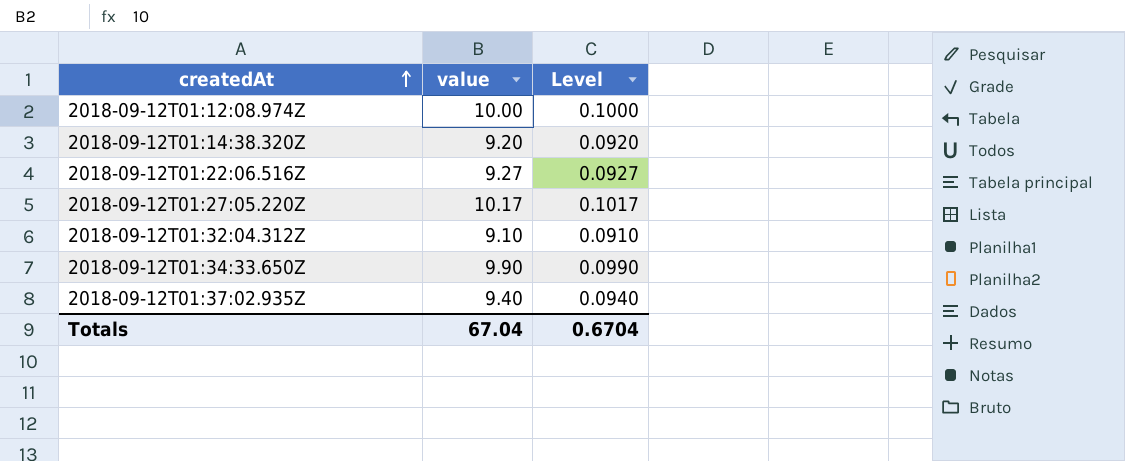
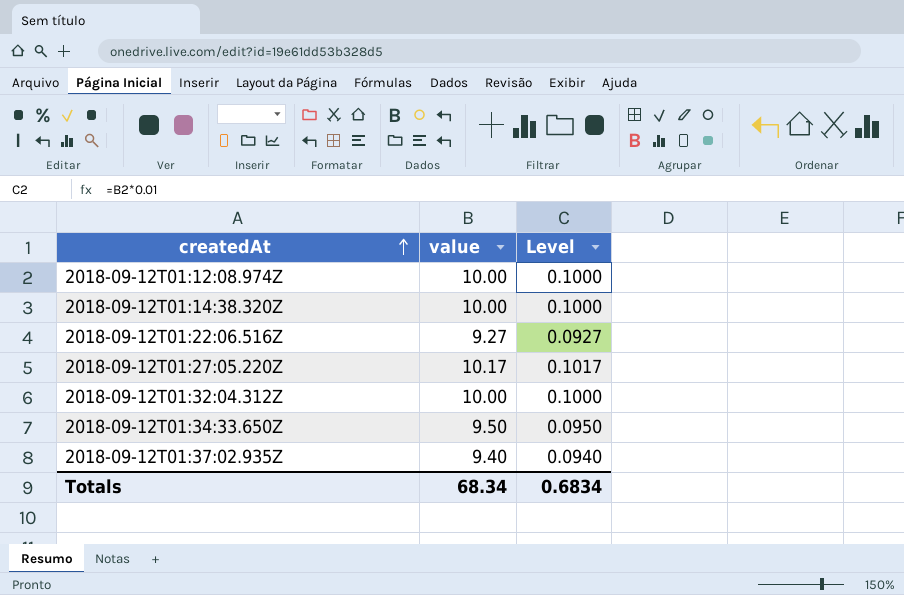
2018-09-12T01:14:38.320Z | value: 9.20 -> 10.00
2018-09-12T01:14:38.320Z | Level: 0.0920 -> 0.1000
2018-09-12T01:32:04.312Z | value: 9.10 -> 10.00
2018-09-12T01:32:04.312Z | Level: 0.0910 -> 0.1000
2018-09-12T01:34:33.650Z | value: 9.90 -> 9.50
2018-09-12T01:34:33.650Z | Level: 0.0990 -> 0.0950
Totals | value: 67.04 -> 68.34
Totals | Level: 0.6704 -> 0.6834

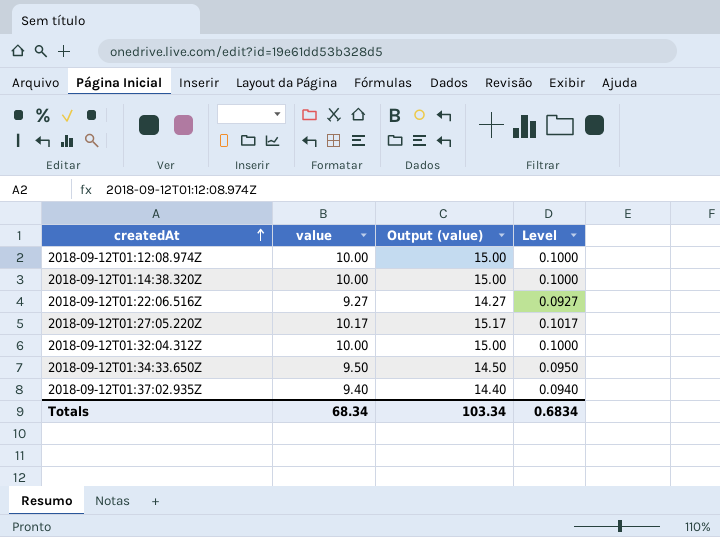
column Output (value) | formula: none -> [value] + 5

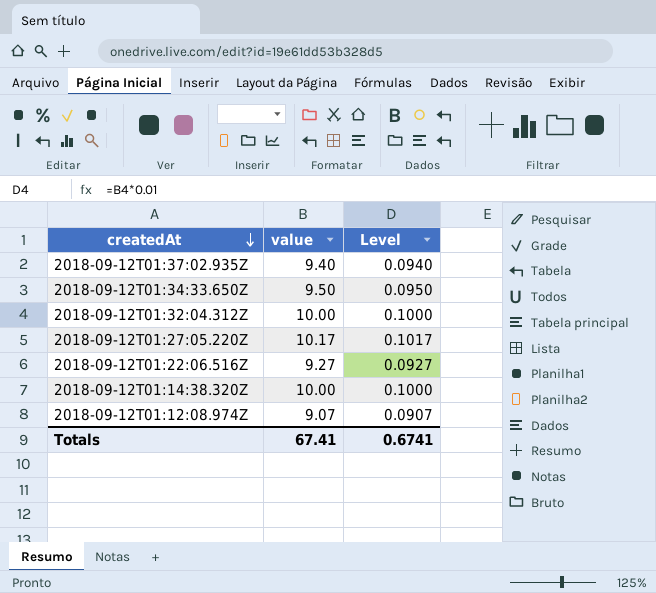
row order: createdAt ascending -> createdAt descending
column Output (value) | formula: [value] + 5 -> none
2018-09-12T01:12:08.974Z | value: 10.00 -> 9.07
2018-09-12T01:12:08.974Z | Level: 0.1000 -> 0.0907
Totals | value: 68.34 -> 67.41
Totals | Level: 0.6834 -> 0.6741

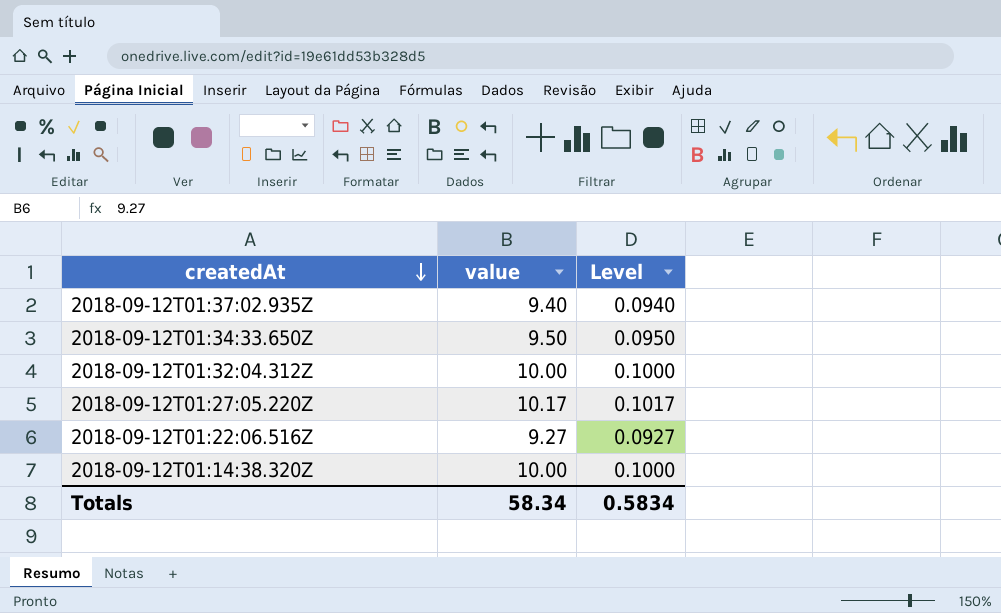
row 2018-09-12T01:12:08.974Z: 9.07 | 0.0907 -> none
Totals | value: 67.41 -> 58.34
Totals | Level: 0.6741 -> 0.5834

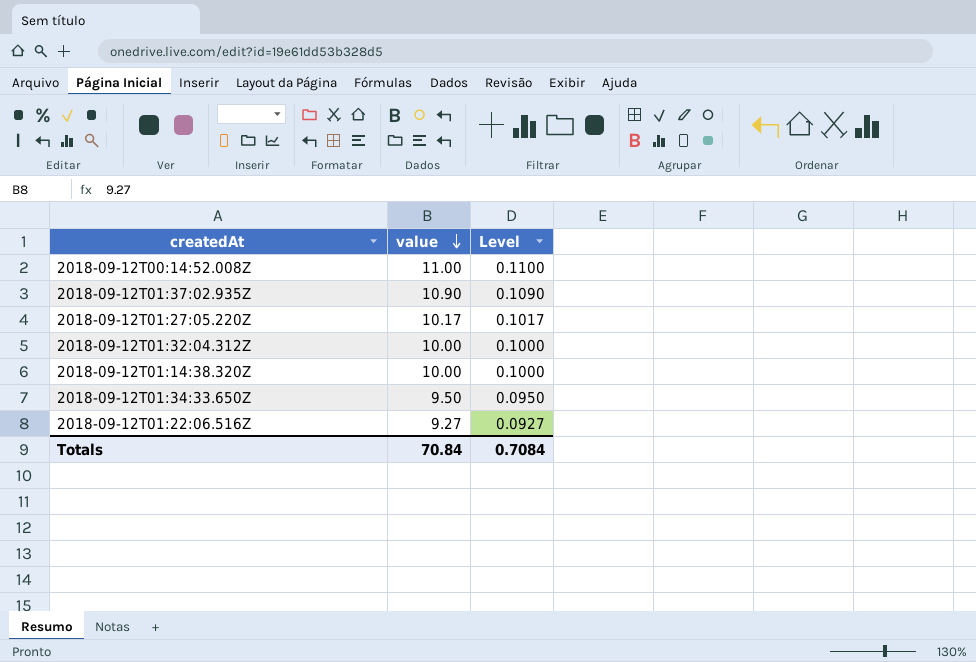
row order: createdAt descending -> value descending
row 2018-09-12T00:14:52.008Z: none -> 11.00 | 0.1100
2018-09-12T01:37:02.935Z | value: 9.40 -> 10.90
2018-09-12T01:37:02.935Z | Level: 0.0940 -> 0.1090
Totals | value: 58.34 -> 70.84
Totals | Level: 0.5834 -> 0.7084

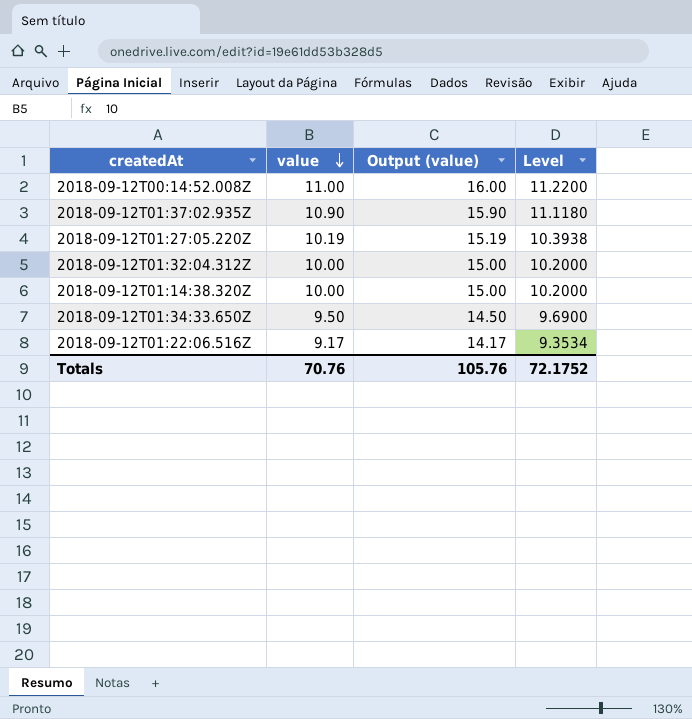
column Output (value) | formula: none -> [value] + 5
column Level | formula: [value] * 0.01 -> [value] * 1.02
2018-09-12T01:27:05.220Z | value: 10.17 -> 10.19
2018-09-12T01:22:06.516Z | value: 9.27 -> 9.17
Totals | value: 70.84 -> 70.76
Totals | Level: 0.7084 -> 72.1752

